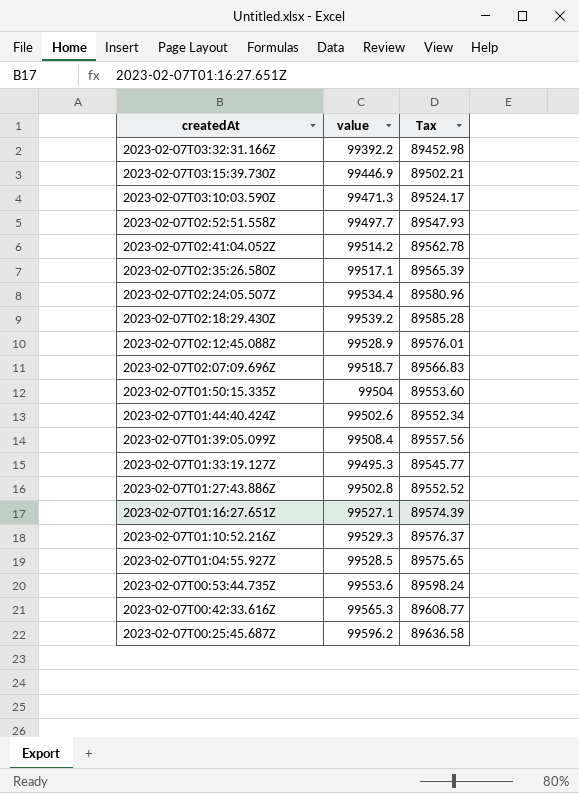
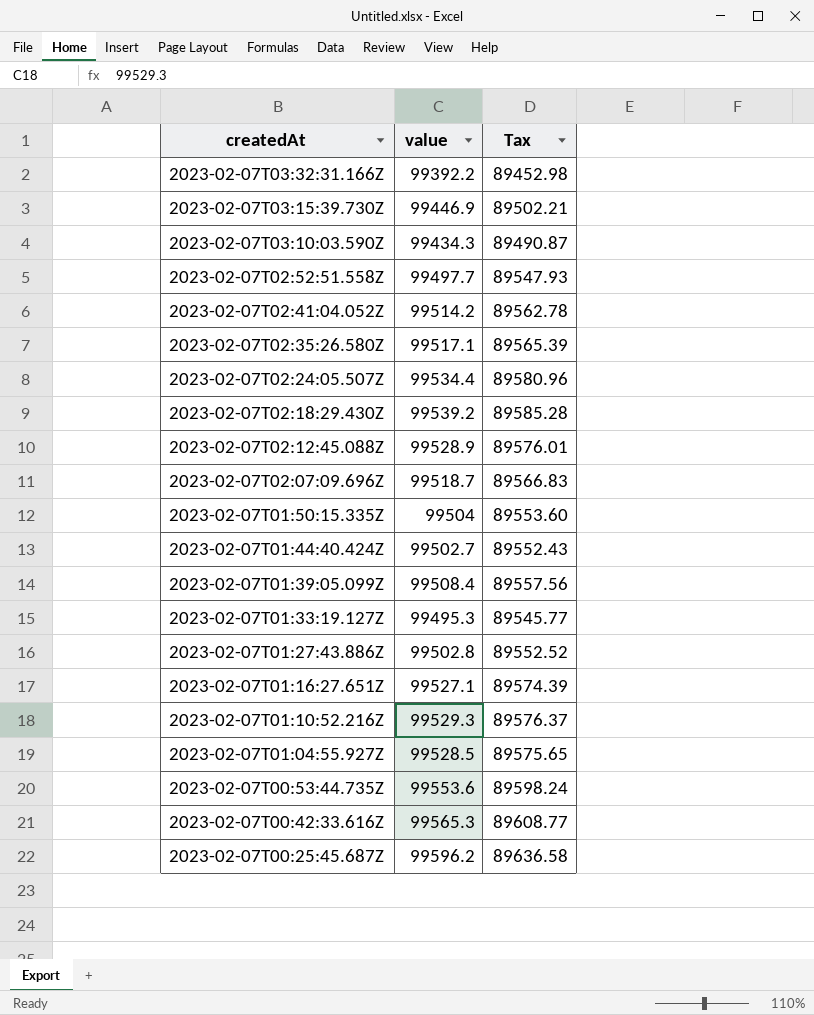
2023-02-07T03:10:03.590Z | value: 99471.3 -> 99434.3
2023-02-07T03:10:03.590Z | Tax: 89524.17 -> 89490.87
2023-02-07T01:44:40.424Z | value: 99502.6 -> 99502.7
2023-02-07T01:44:40.424Z | Tax: 89552.34 -> 89552.43

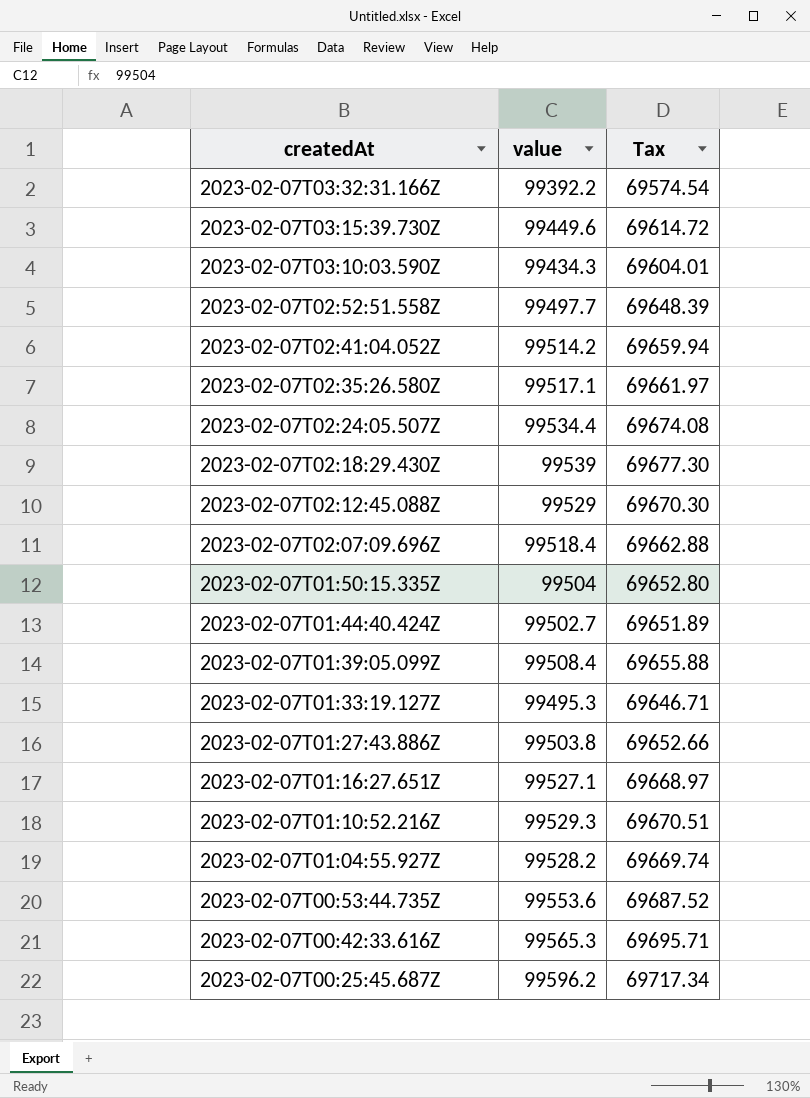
column Tax | formula: [value] * 0.9 -> [value] * 0.7
2023-02-07T03:15:39.730Z | value: 99446.9 -> 99449.6
2023-02-07T02:18:29.430Z | value: 99539.2 -> 99539
2023-02-07T02:12:45.088Z | value: 99528.9 -> 99529
2023-02-07T02:07:09.696Z | value: 99518.7 -> 99518.4
2023-02-07T01:27:43.886Z | value: 99502.8 -> 99503.8
2023-02-07T01:04:55.927Z | value: 99528.5 -> 99528.2

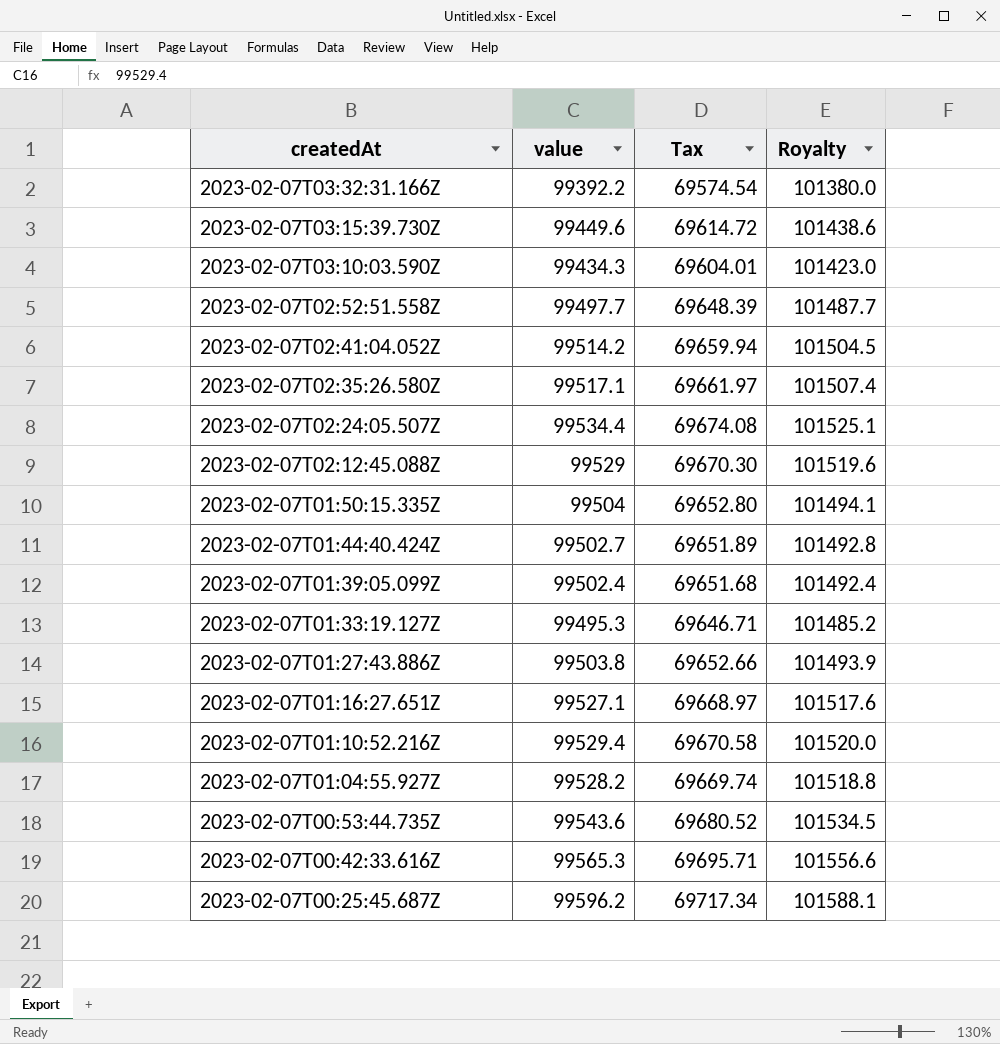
column Royalty | formula: none -> [value] * 1.02
row 2023-02-07T02:18:29.430Z: 99539 | 69677.30 -> none
row 2023-02-07T02:07:09.696Z: 99518.4 | 69662.88 -> none
2023-02-07T01:39:05.099Z | value: 99508.4 -> 99502.4
2023-02-07T01:39:05.099Z | Tax: 69655.88 -> 69651.68
2023-02-07T01:10:52.216Z | value: 99529.3 -> 99529.4
2023-02-07T01:10:52.216Z | Tax: 69670.51 -> 69670.58
2023-02-07T00:53:44.735Z | value: 99553.6 -> 99543.6
2023-02-07T00:53:44.735Z | Tax: 69687.52 -> 69680.52

